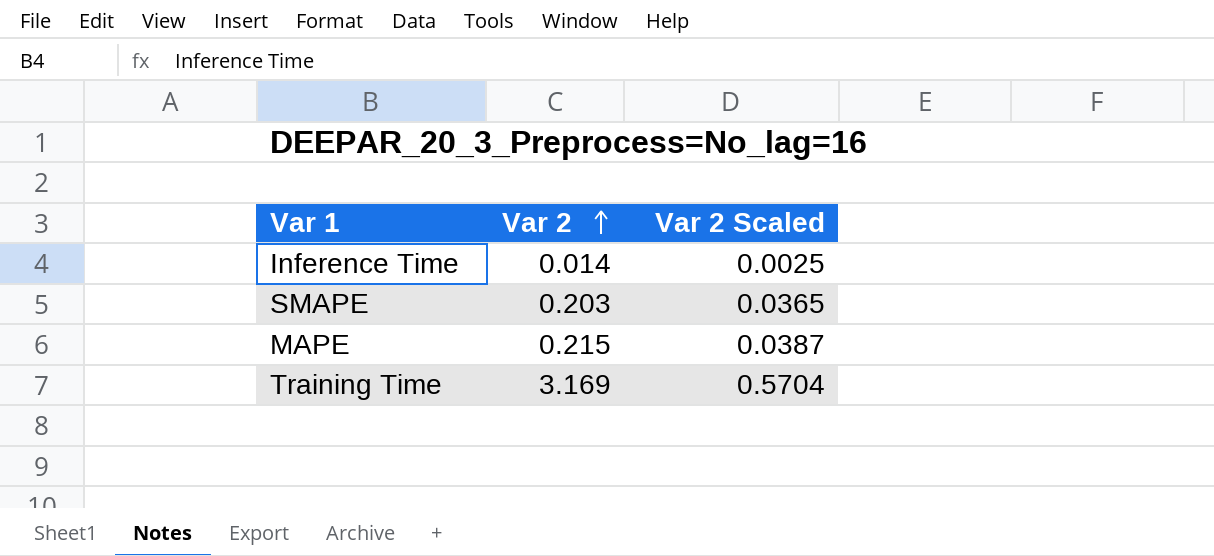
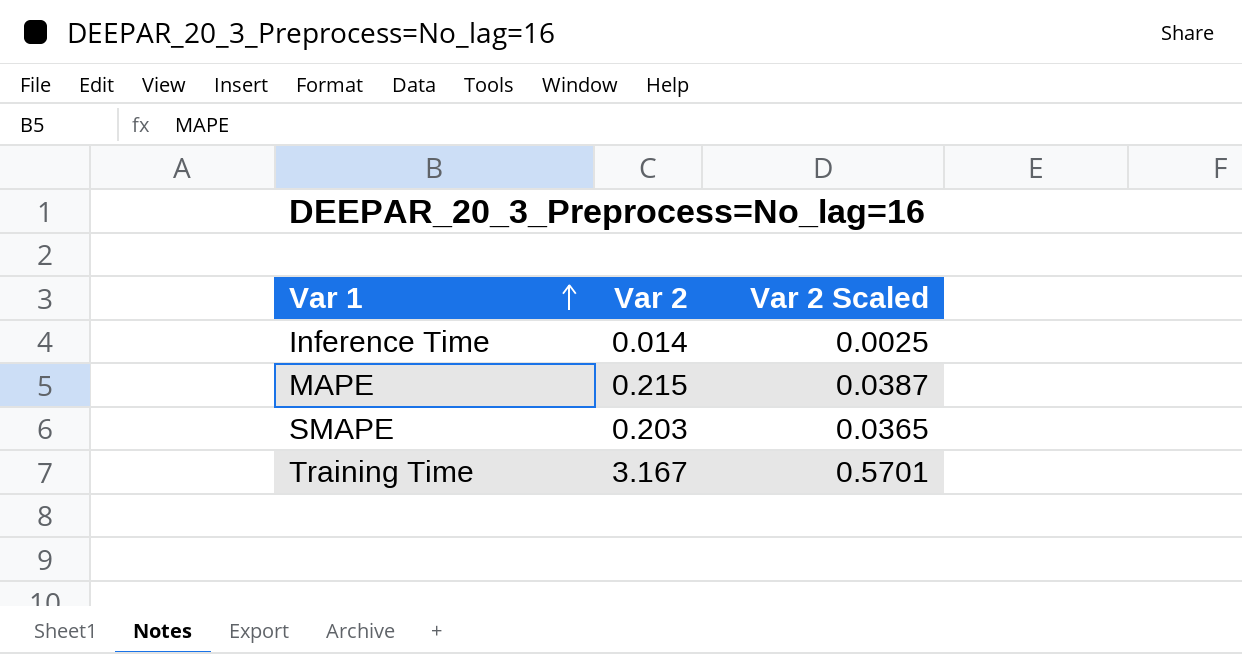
row order: Var 2 ascending -> Var 1 ascending
Training Time | Var 2: 3.169 -> 3.167
Training Time | Var 2 Scaled: 0.5704 -> 0.5701

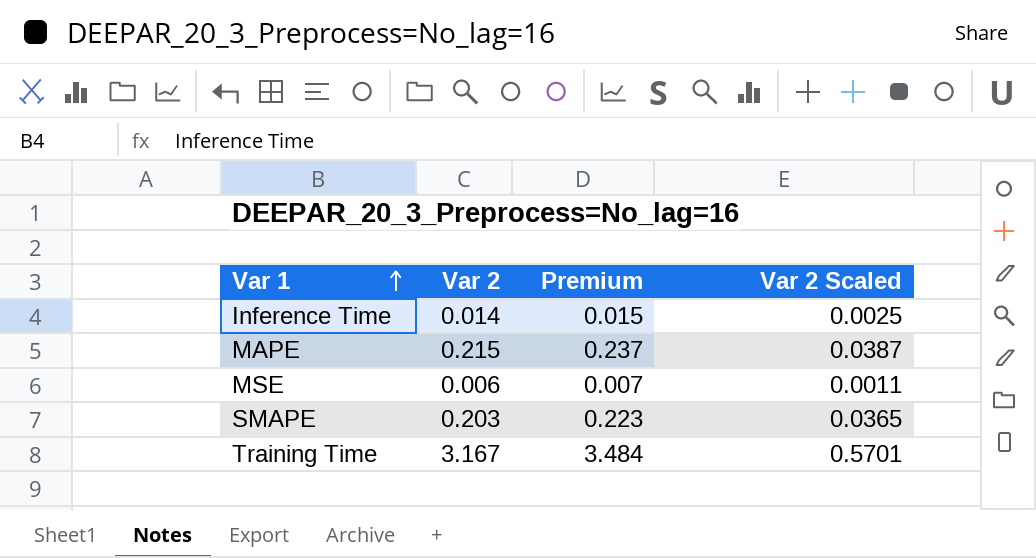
column Premium | formula: none -> [Var 2] * 1.1
row MSE: none -> 0.006 | 0.007 | 0.0011

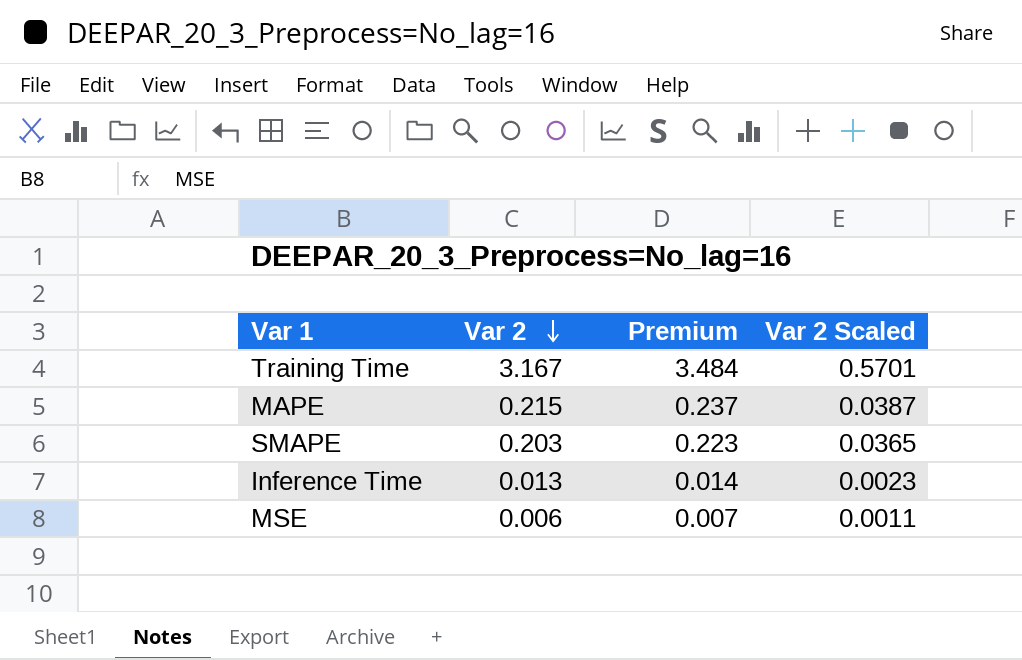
row order: Var 1 ascending -> Var 2 descending
Inference Time | Var 2: 0.014 -> 0.013
Inference Time | Premium: 0.015 -> 0.014
Inference Time | Var 2 Scaled: 0.0025 -> 0.0023

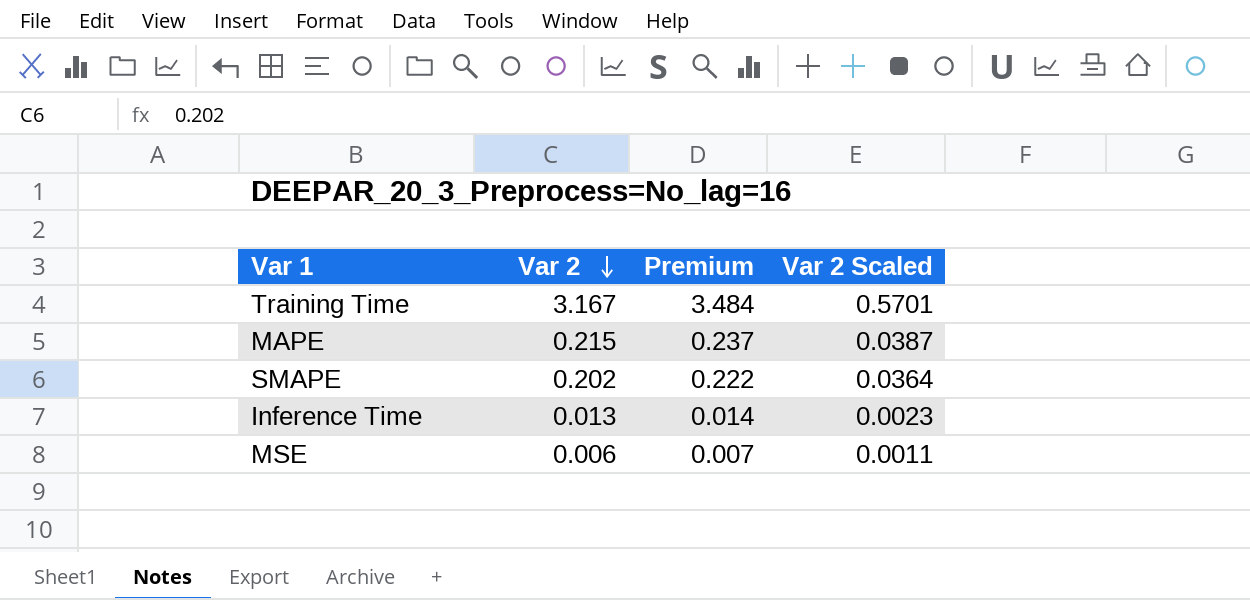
SMAPE | Var 2: 0.203 -> 0.202
SMAPE | Premium: 0.223 -> 0.222
SMAPE | Var 2 Scaled: 0.0365 -> 0.0364

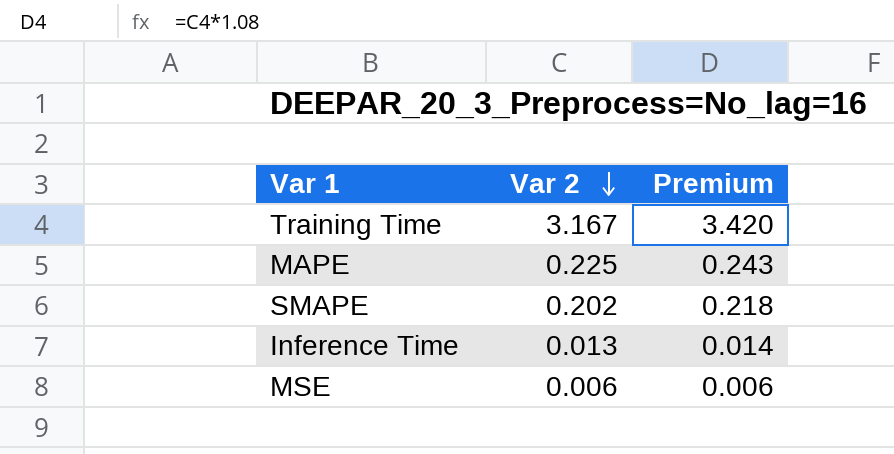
column Var 2 Scaled | formula: [Var 2] * 0.18 -> none
column Premium | formula: [Var 2] * 1.1 -> [Var 2] * 1.08
MAPE | Var 2: 0.215 -> 0.225

